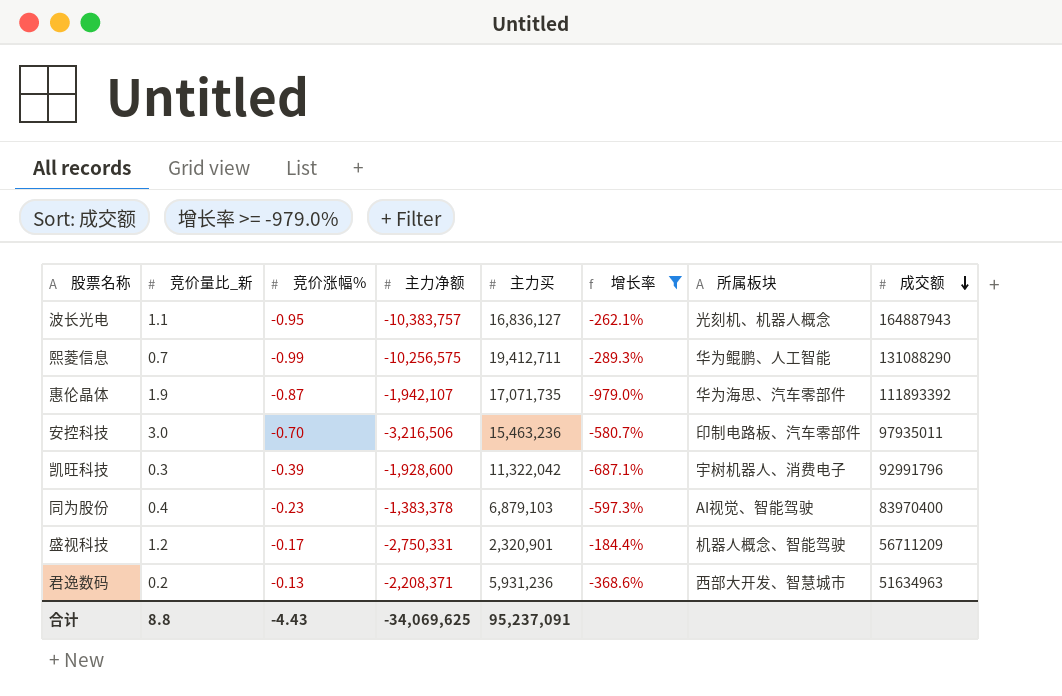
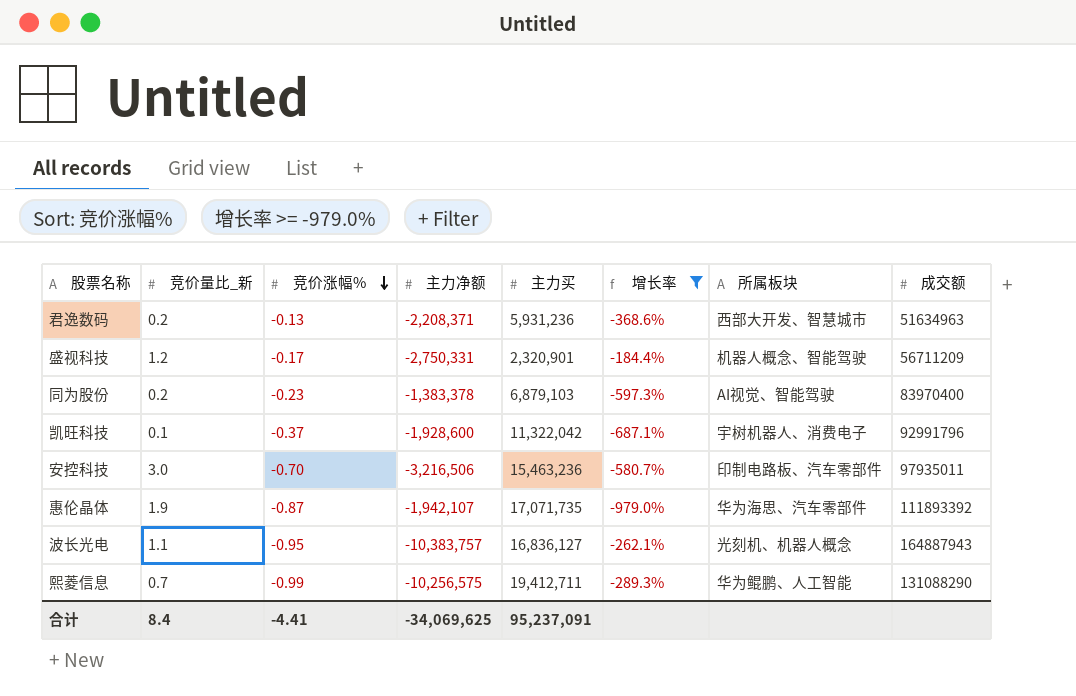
row order: 成交额 descending -> 竞价涨幅% descending
同为股份 | 竞价量比_新: 0.4 -> 0.2
凯旺科技 | 竞价量比_新: 0.3 -> 0.1
凯旺科技 | 竞价涨幅%: -0.39 -> -0.37
合计 | 竞价量比_新: 8.8 -> 8.4
合计 | 竞价涨幅%: -4.43 -> -4.41

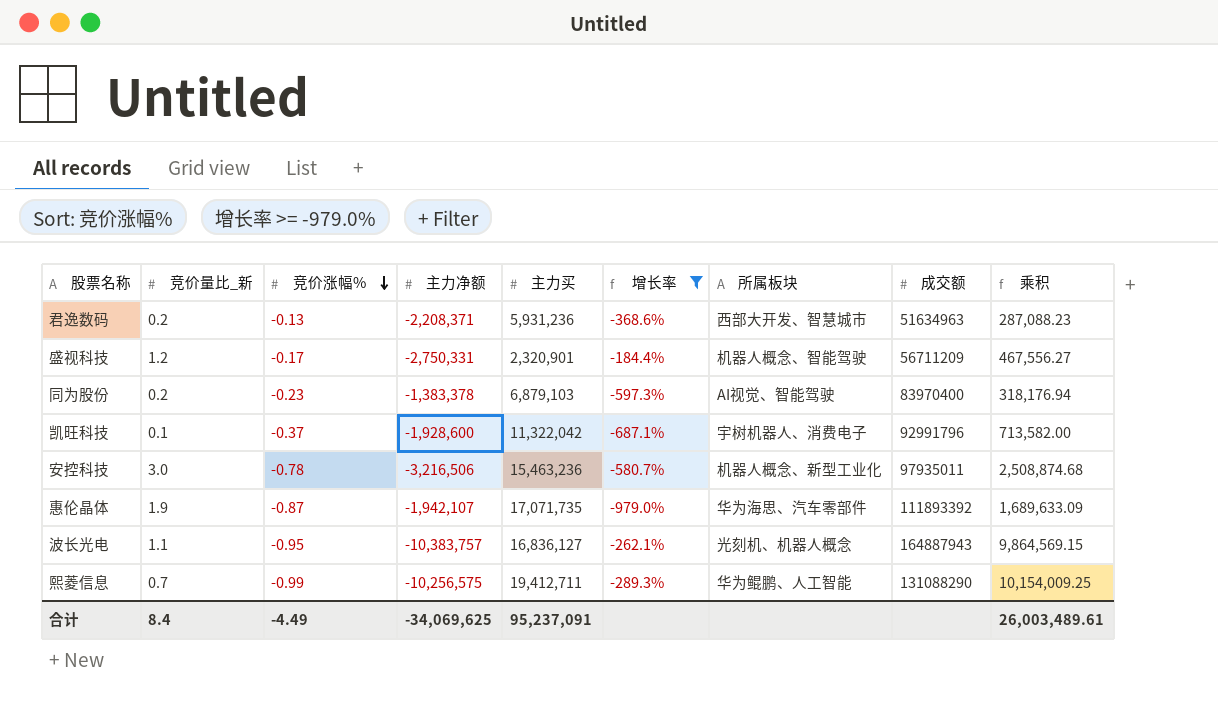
column 乘积 | formula: none -> [竞价涨幅%] * [主力净额]
安控科技 | 竞价涨幅%: -0.70 -> -0.78
安控科技 | 所属板块: 印制电路板、汽车零部件 -> 机器人概念、新型工业化
合计 | 竞价涨幅%: -4.41 -> -4.49

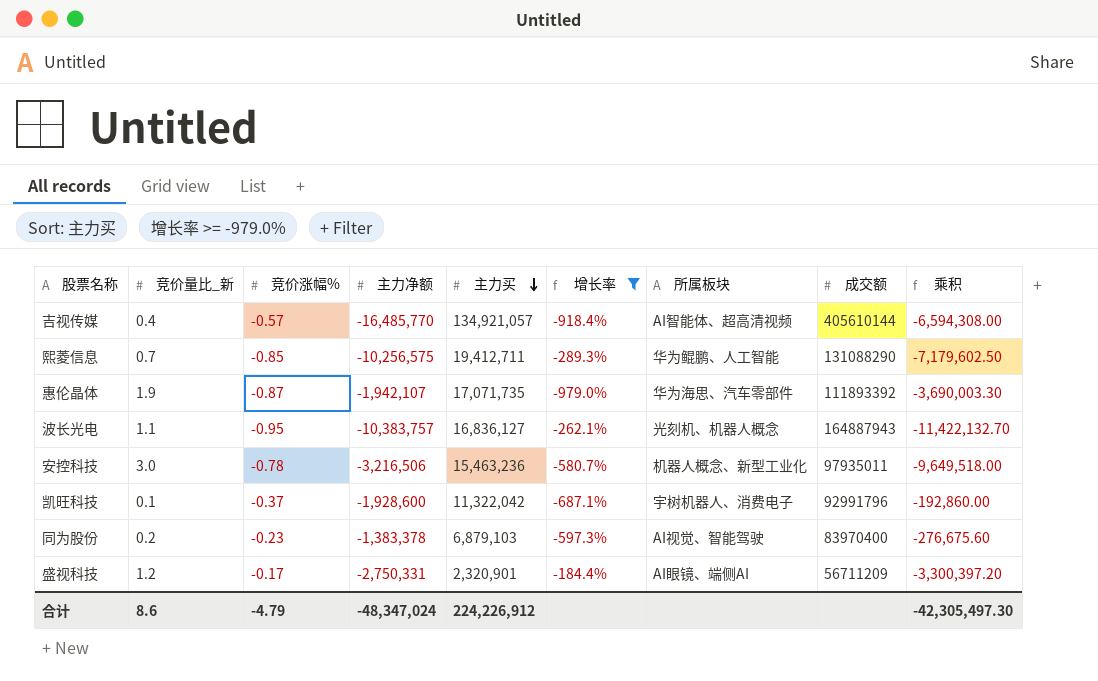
row order: 竞价涨幅% descending -> 主力买 descending
column 乘积 | formula: [竞价涨幅%] * [主力净额] -> [竞价量比_新] * [主力净额]
row 君逸数码: 0.2 | -0.13 | -2,208,371 | 5,931,236 | -368.6% | 西部大开发、智慧城市 | 51634963 | 287,088.23 -> none
row 吉视传媒: none -> 0.4 | -0.57 | -16,485,770 | 134,921,057 | -918.4% | AI智能体、超高清视频 | 405610144 | -6,594,308.00
熙菱信息 | 竞价涨幅%: -0.99 -> -0.85
盛视科技 | 所属板块: 机器人概念、智能驾驶 -> AI眼镜、端侧AI
合计 | 竞价量比_新: 8.4 -> 8.6
合计 | 竞价涨幅%: -4.49 -> -4.79
合计 | 主力净额: -34,069,625 -> -48,347,024
合计 | 主力买: 95,237,091 -> 224,226,912
合计 | 乘积: 26,003,489.61 -> -42,305,497.30

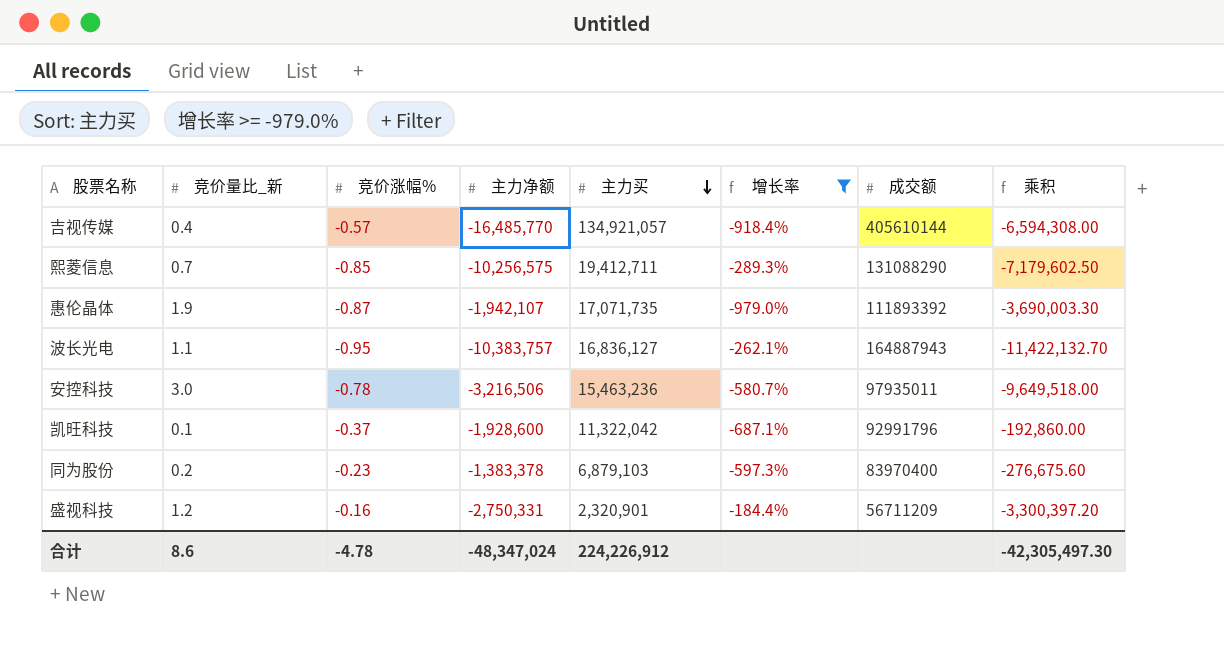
column 所属板块 | position: 7 -> none
盛视科技 | 竞价涨幅%: -0.17 -> -0.16
合计 | 竞价涨幅%: -4.79 -> -4.78

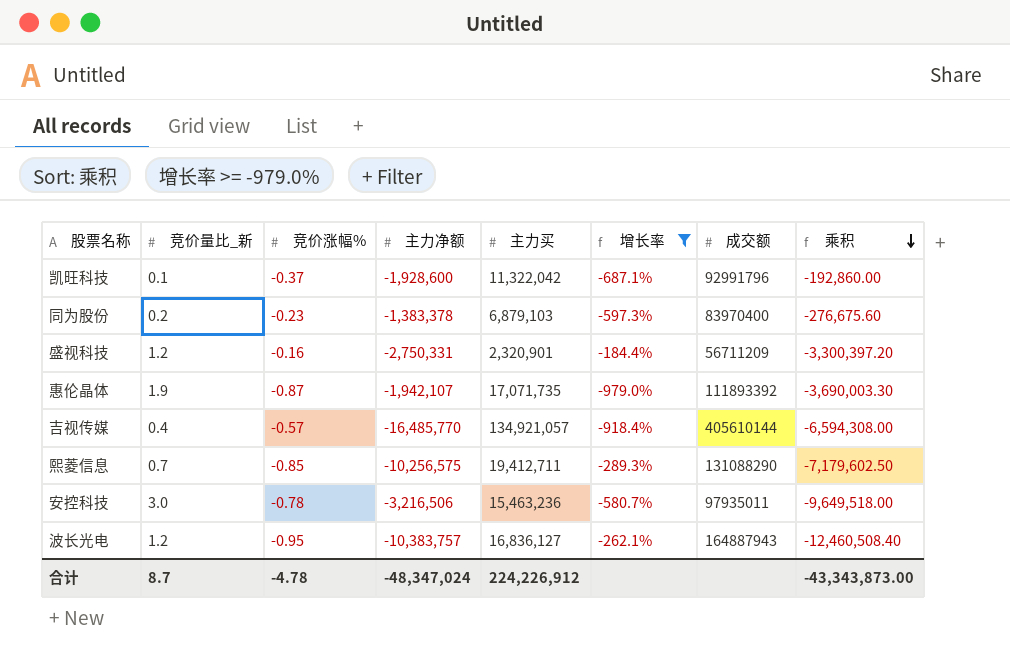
row order: 主力买 descending -> 乘积 descending
波长光电 | 竞价量比_新: 1.1 -> 1.2
波长光电 | 乘积: -11,422,132.70 -> -12,460,508.40
合计 | 竞价量比_新: 8.6 -> 8.7
合计 | 乘积: -42,305,497.30 -> -43,343,873.00

